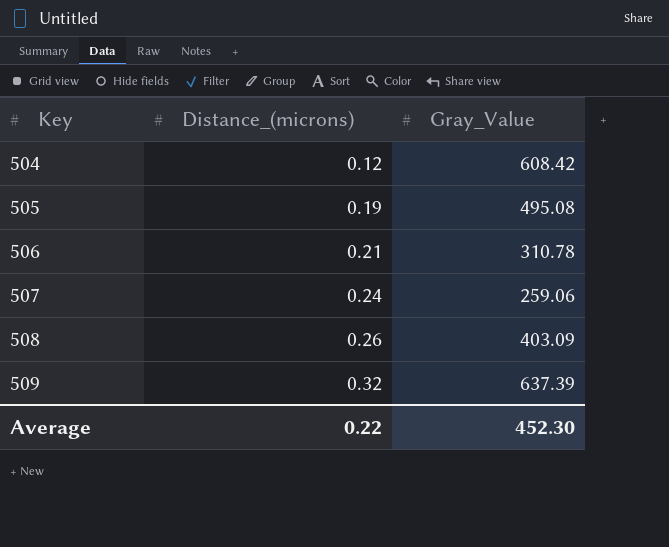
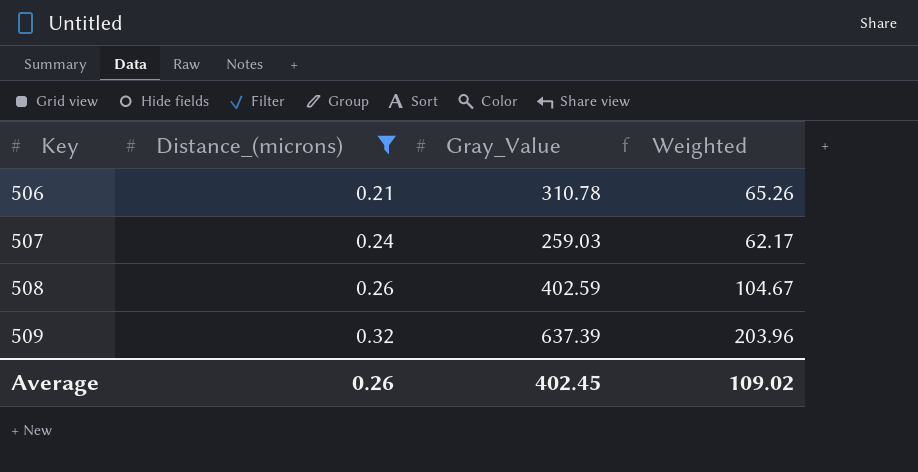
filter: none -> Distance_(microns) >= 0.21
column Weighted | formula: none -> [Distance_(microns)] * [Gray_Value]
507 | Gray_Value: 259.06 -> 259.03
508 | Gray_Value: 403.09 -> 402.59
Average | Distance_(microns): 0.22 -> 0.26
Average | Gray_Value: 452.30 -> 402.45

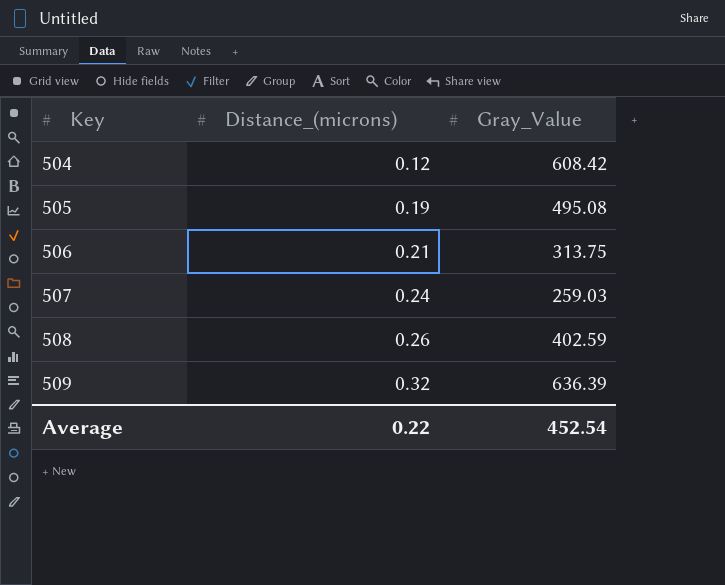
filter: Distance_(microns) >= 0.21 -> none
column Weighted | formula: [Distance_(microns)] * [Gray_Value] -> none
506 | Gray_Value: 310.78 -> 313.75
509 | Gray_Value: 637.39 -> 636.39
Average | Distance_(microns): 0.26 -> 0.22
Average | Gray_Value: 402.45 -> 452.54

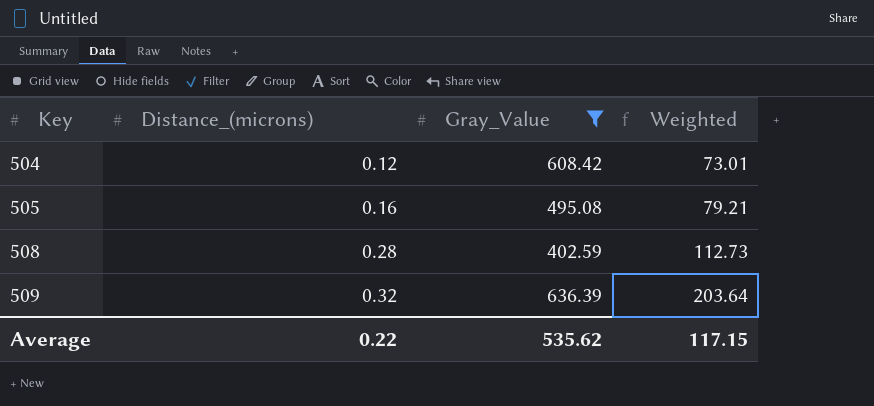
filter: none -> Gray_Value >= 402.59
column Weighted | formula: none -> [Distance_(microns)] * [Gray_Value]
505 | Distance_(microns): 0.19 -> 0.16
508 | Distance_(microns): 0.26 -> 0.28
Average | Gray_Value: 452.54 -> 535.62

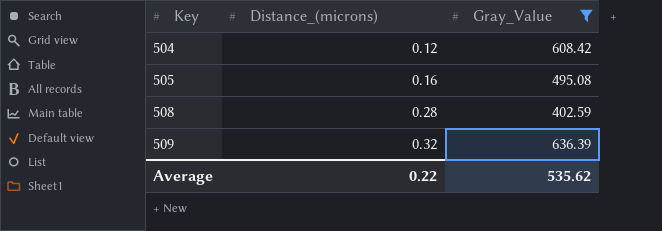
column Weighted | formula: [Distance_(microns)] * [Gray_Value] -> none

